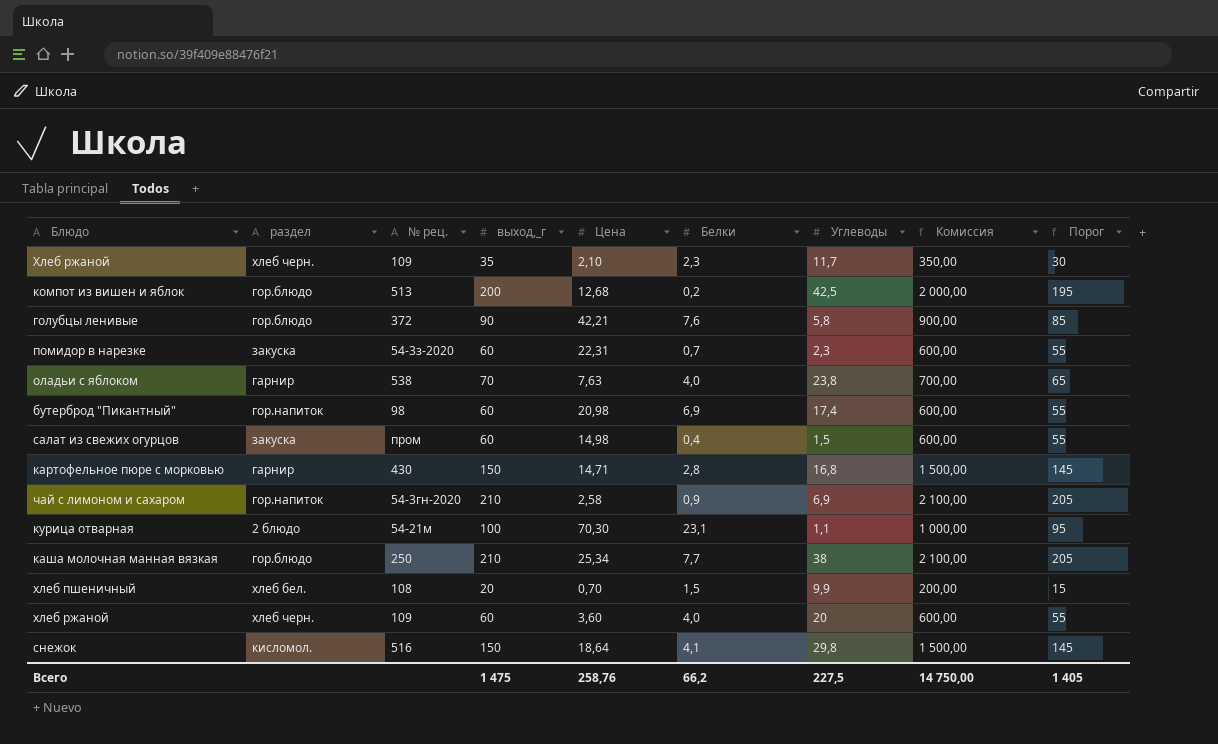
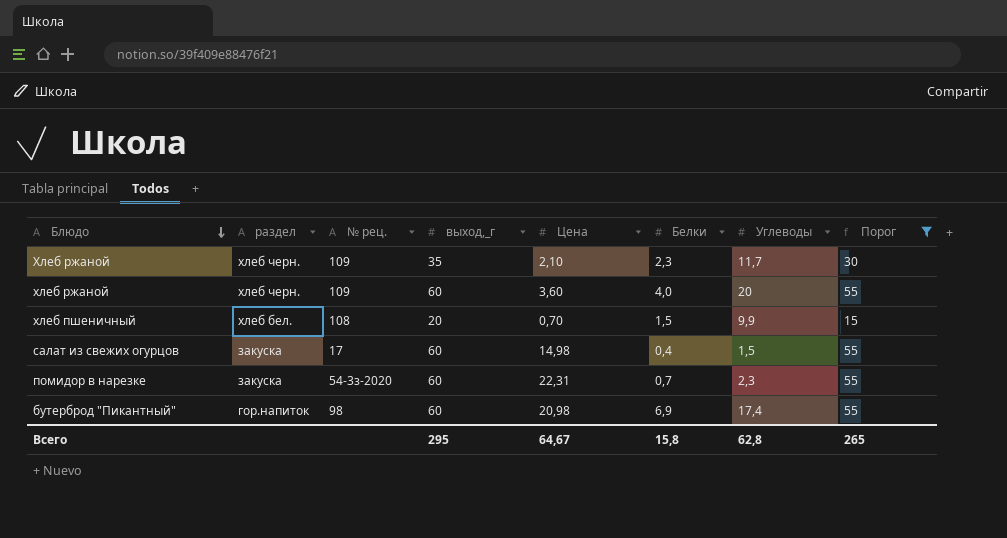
filter: none -> Порог <= 55
row order: none -> Блюдо descending
column Комиссия | formula: [выход,_г] * 10 -> none
салат из свежих огурцов | № рец.: пром -> 17
Всего | выход,_г: 1 475 -> 295
Всего | Цена: 258,76 -> 64,67
Всего | Белки: 66,2 -> 15,8
Всего | Углеводы: 227,5 -> 62,8
Всего | Порог: 1 405 -> 265

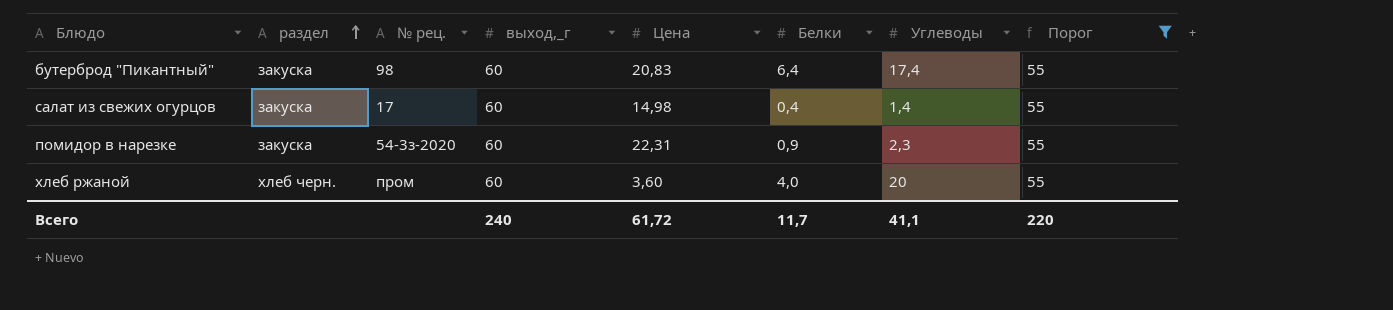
row order: Блюдо descending -> раздел ascending
row Хлеб ржаной: хлеб черн. | 109 | 35 | 2,10 | 2,3 | 11,7 | 30 -> none
row хлеб пшеничный: хлеб бел. | 108 | 20 | 0,70 | 1,5 | 9,9 | 15 -> none
бутерброд "Пикантный" | раздел: гор.напиток -> закуска
бутерброд "Пикантный" | Цена: 20,98 -> 20,83
бутерброд "Пикантный" | Белки: 6,9 -> 6,4
салат из свежих огурцов | Углеводы: 1,5 -> 1,4
помидор в нарезке | Белки: 0,7 -> 0,9
хлеб ржаной | № рец.: 109 -> пром
Всего | выход,_г: 295 -> 240
Всего | Цена: 64,67 -> 61,72
Всего | Белки: 15,8 -> 11,7
Всего | Углеводы: 62,8 -> 41,1
Всего | Порог: 265 -> 220

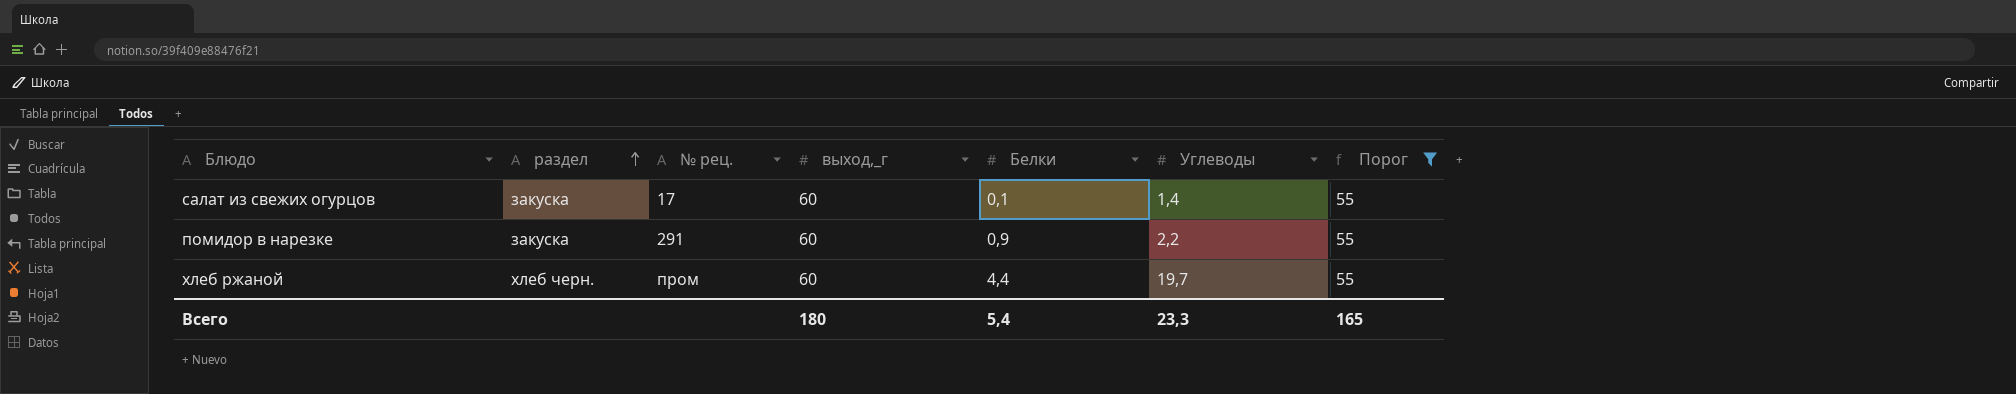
column Цена | position: 5 -> none
row бутерброд "Пикантный": закуска | 98 | 60 | 20,83 | 6,4 | 17,4 | 55 -> none
салат из свежих огурцов | Белки: 0,4 -> 0,1
помидор в нарезке | № рец.: 54-3з-2020 -> 291
помидор в нарезке | Углеводы: 2,3 -> 2,2
хлеб ржаной | Белки: 4,0 -> 4,4
хлеб ржаной | Углеводы: 20 -> 19,7
Всего | выход,_г: 240 -> 180
Всего | Белки: 11,7 -> 5,4
Всего | Углеводы: 41,1 -> 23,3
Всего | Порог: 220 -> 165

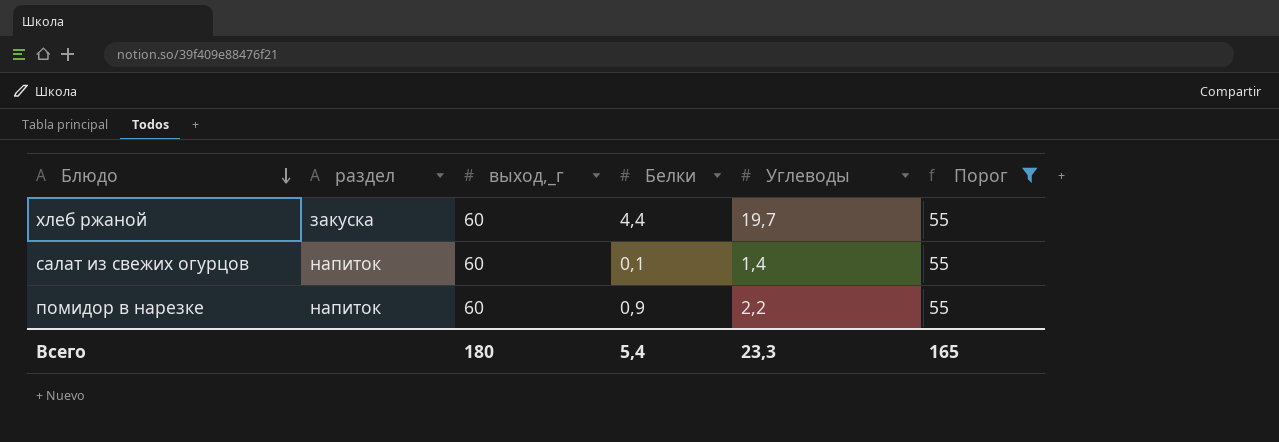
row order: раздел ascending -> Блюдо descending
column № рец. | position: 3 -> none
хлеб ржаной | раздел: хлеб черн. -> закуска
салат из свежих огурцов | раздел: закуска -> напиток
помидор в нарезке | раздел: закуска -> напиток

